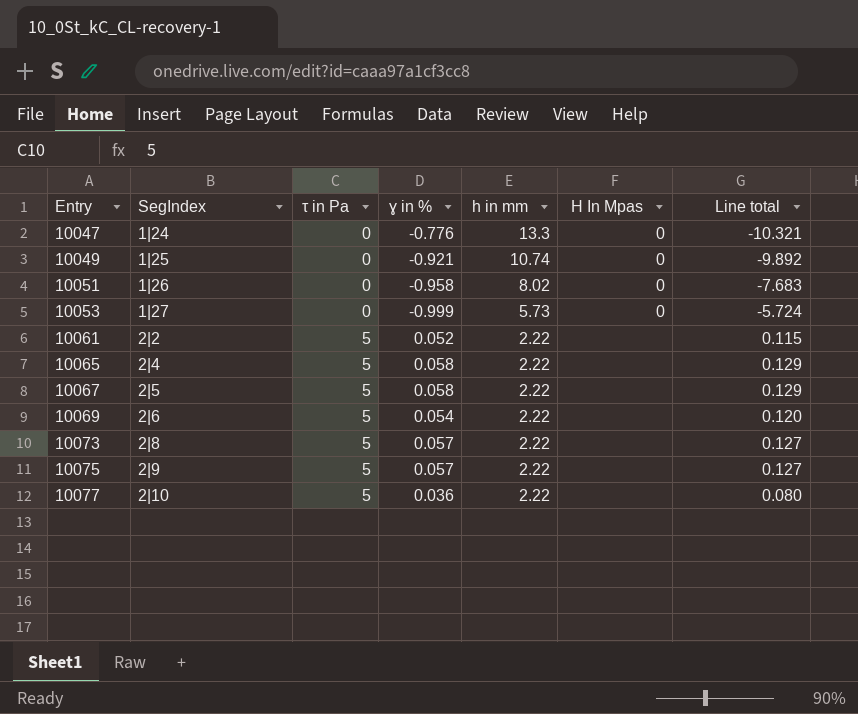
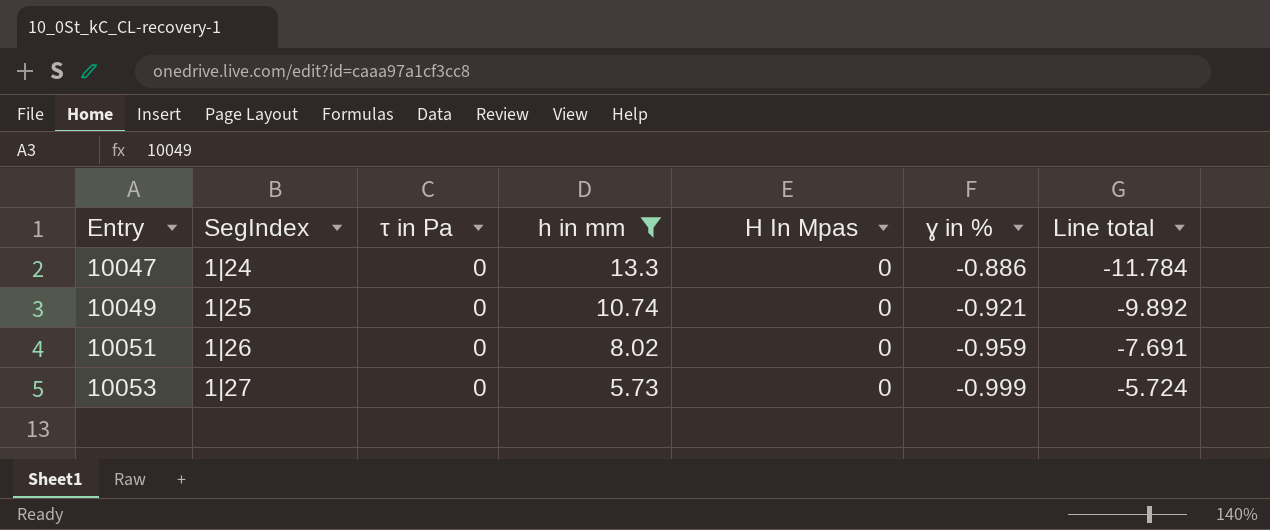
filter: none -> h in mm != 2.22
column ɣ in % | position: 4 -> 6
10047 | ɣ in %: -0.776 -> -0.886
10047 | Line total: -10.321 -> -11.784
10051 | ɣ in %: -0.958 -> -0.959
10051 | Line total: -7.683 -> -7.691

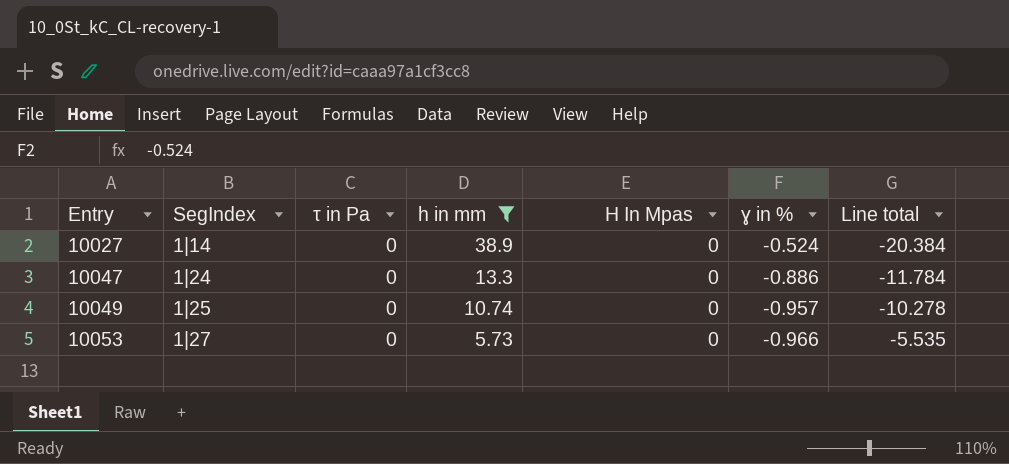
row 10051: 1|26 | 0 | 8.02 | 0 | -0.959 | -7.691 -> none
row 10027: none -> 1|14 | 0 | 38.9 | 0 | -0.524 | -20.384
10049 | ɣ in %: -0.921 -> -0.957
10049 | Line total: -9.892 -> -10.278
10053 | ɣ in %: -0.999 -> -0.966
10053 | Line total: -5.724 -> -5.535

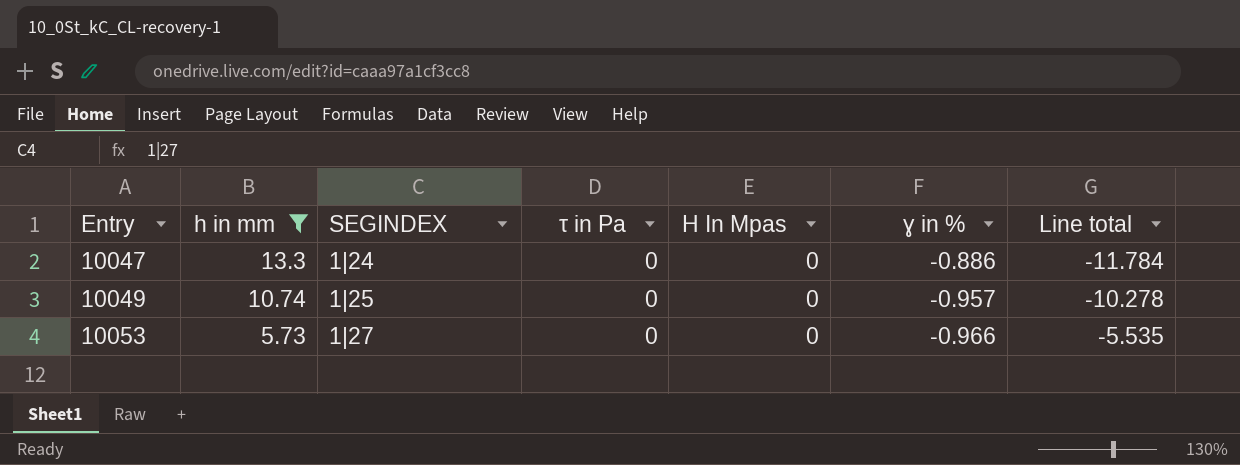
column h in mm | position: 4 -> 2
column name: SegIndex -> SEGINDEX
row 10027: 1|14 | 0 | 38.9 | 0 | -0.524 | -20.384 -> none

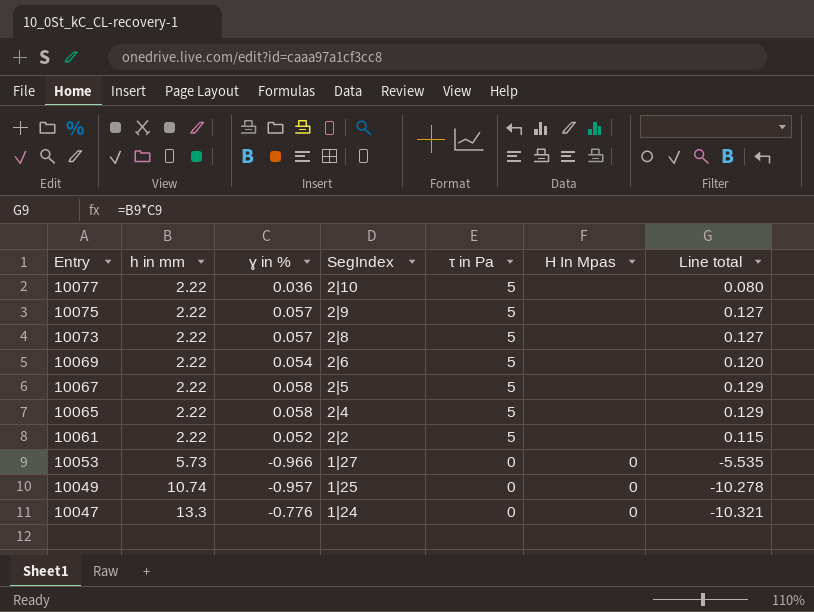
filter: h in mm != 2.22 -> none
row order: Entry ascending -> Entry descending
column ɣ in % | position: 6 -> 3
column name: SEGINDEX -> SegIndex
10047 | ɣ in %: -0.886 -> -0.776
10047 | Line total: -11.784 -> -10.321

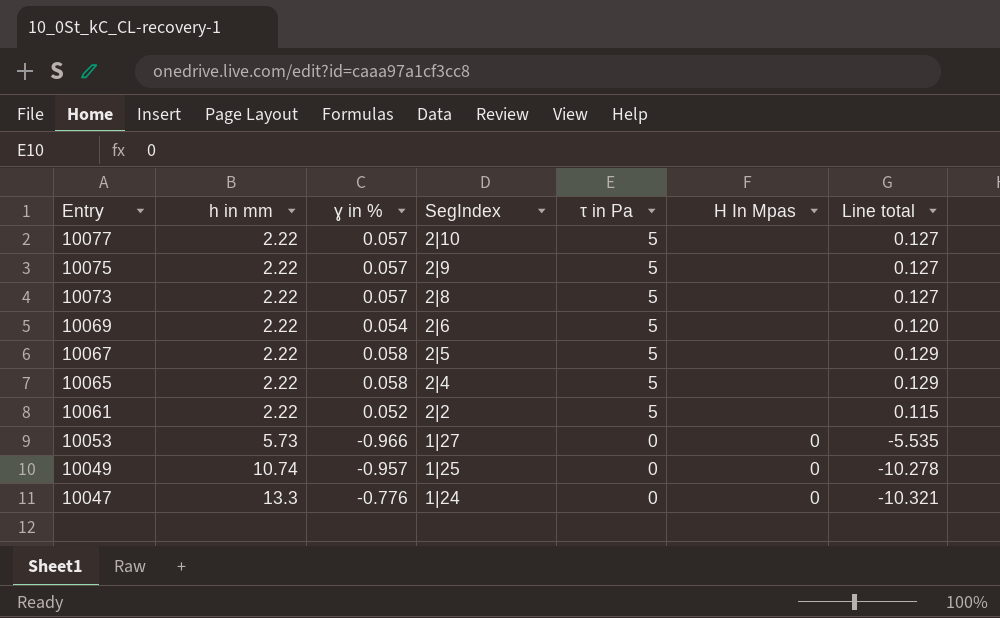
10077 | ɣ in %: 0.036 -> 0.057
10077 | Line total: 0.080 -> 0.127

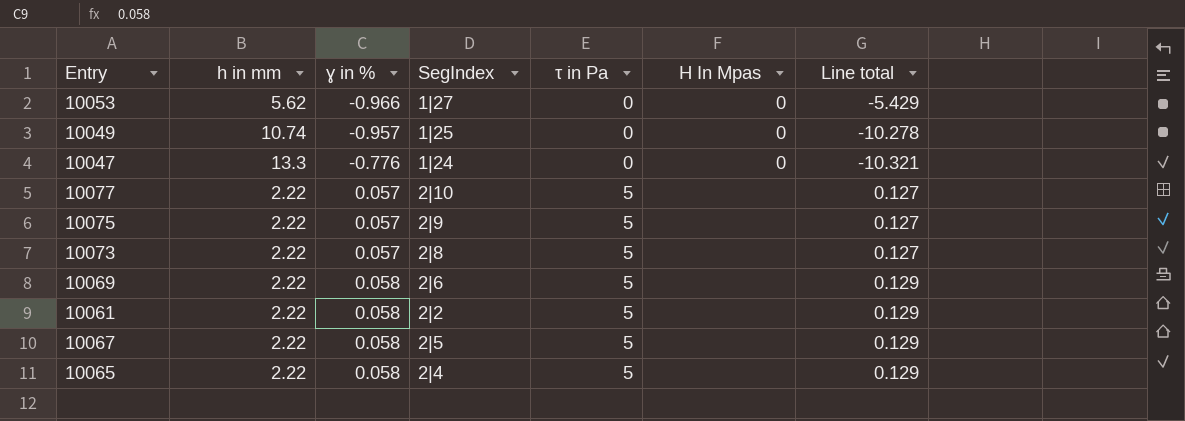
row order: Entry descending -> ɣ in % ascending
10053 | h in mm: 5.73 -> 5.62
10053 | Line total: -5.535 -> -5.429
10069 | ɣ in %: 0.054 -> 0.058
10069 | Line total: 0.120 -> 0.129
10061 | ɣ in %: 0.052 -> 0.058
10061 | Line total: 0.115 -> 0.129

